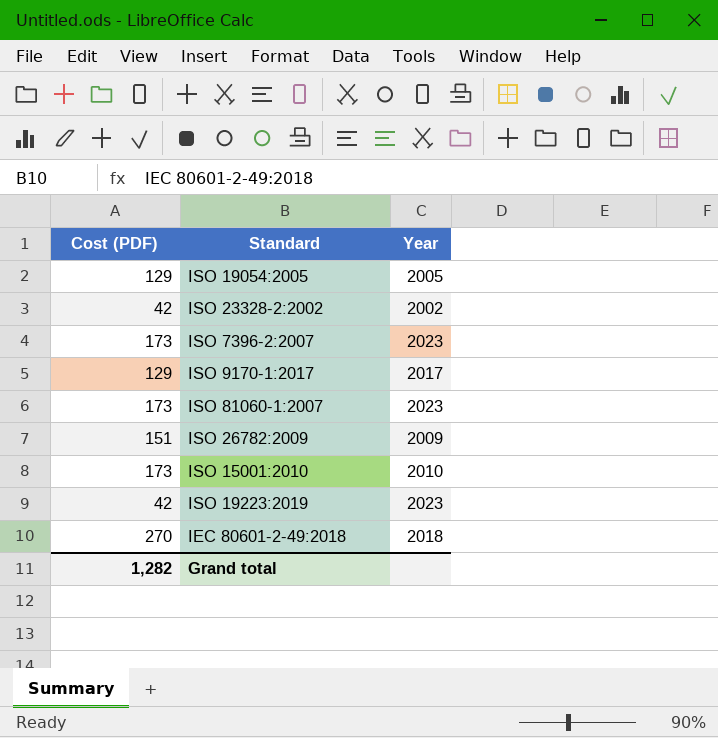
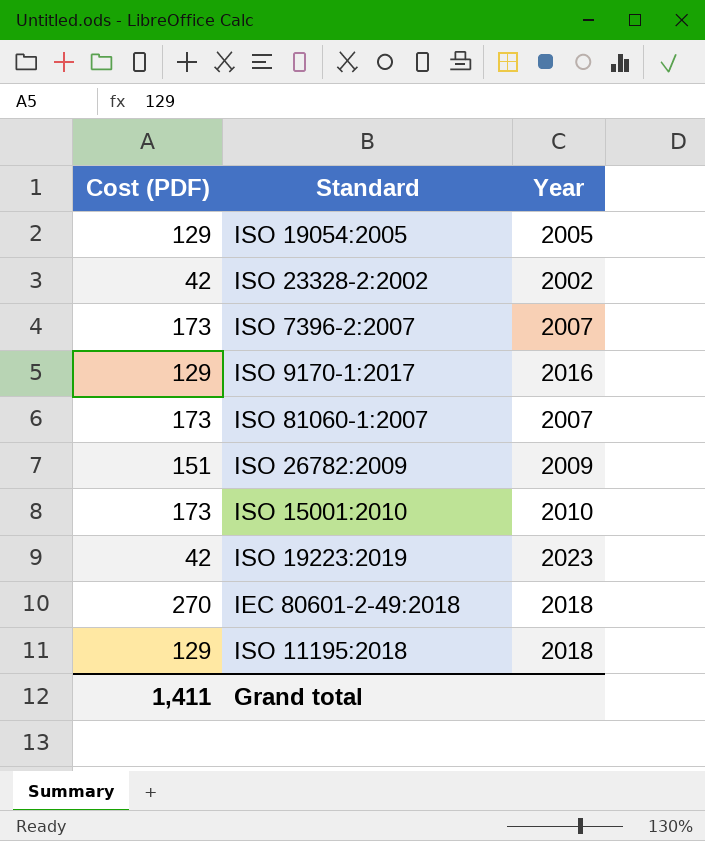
ISO 7396-2:2007 | Year: 2023 -> 2007
ISO 9170-1:2017 | Year: 2017 -> 2016
ISO 81060-1:2007 | Year: 2023 -> 2007
row ISO 11195:2018: none -> 129 | 2018
Grand total | Cost (PDF): 1,282 -> 1,411

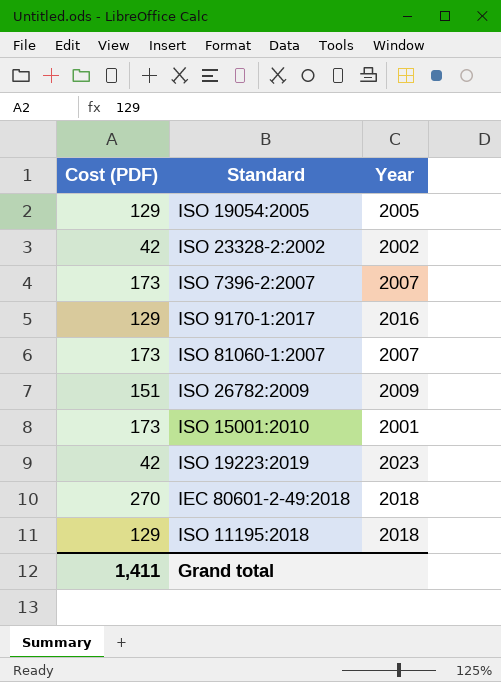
ISO 15001:2010 | Year: 2010 -> 2001

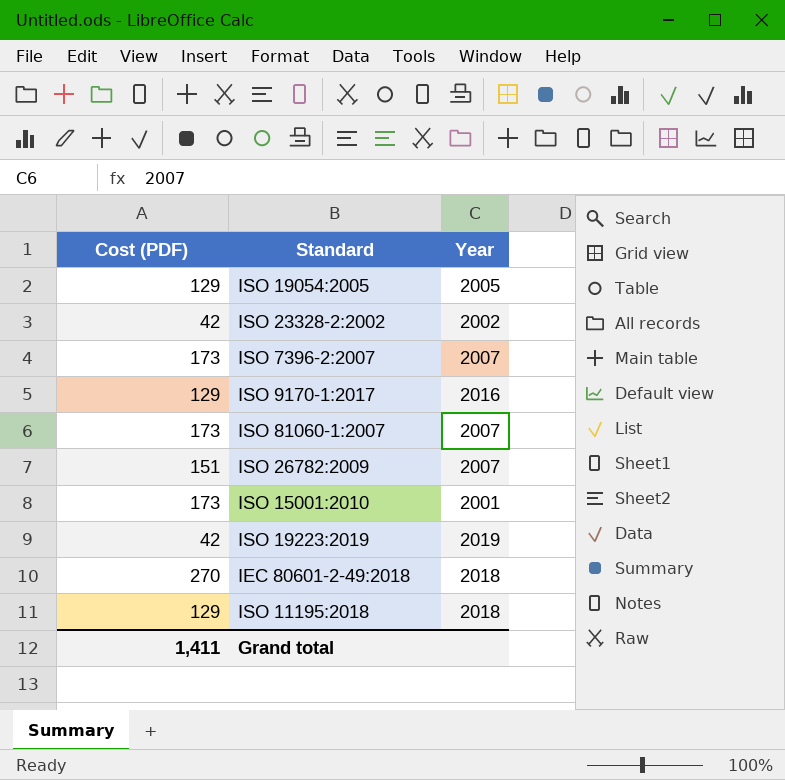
ISO 26782:2009 | Year: 2009 -> 2007
ISO 19223:2019 | Year: 2023 -> 2019

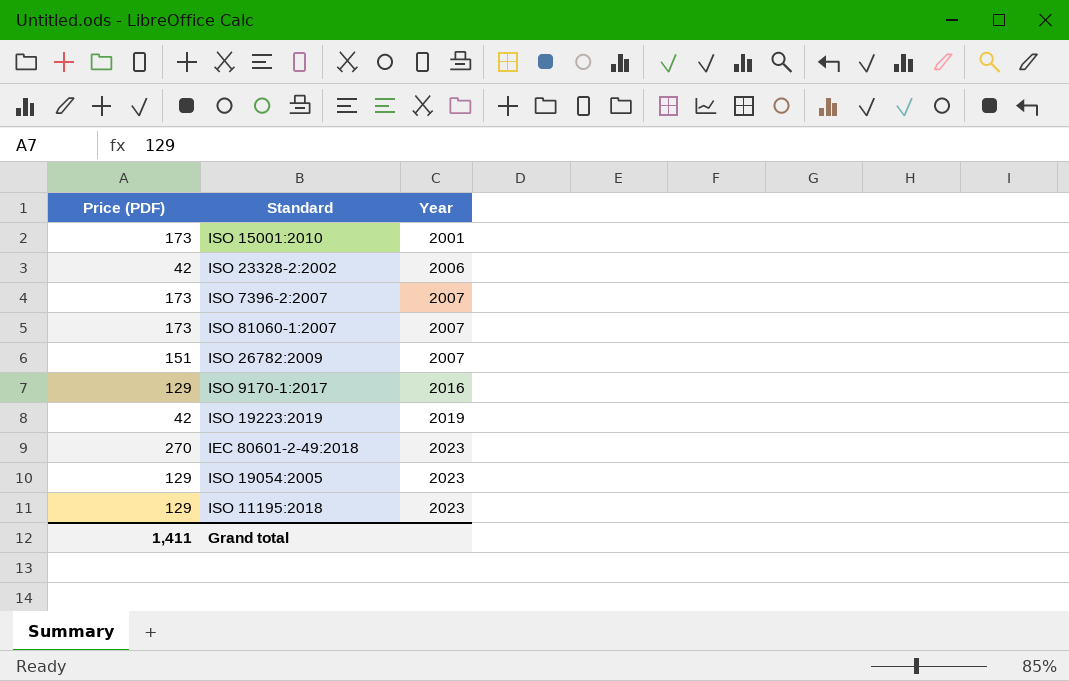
row order: none -> Year ascending
column name: Cost (PDF) -> Price (PDF)
ISO 23328-2:2002 | Year: 2002 -> 2006
IEC 80601-2-49:2018 | Year: 2018 -> 2023
ISO 19054:2005 | Year: 2005 -> 2023
ISO 11195:2018 | Year: 2018 -> 2023

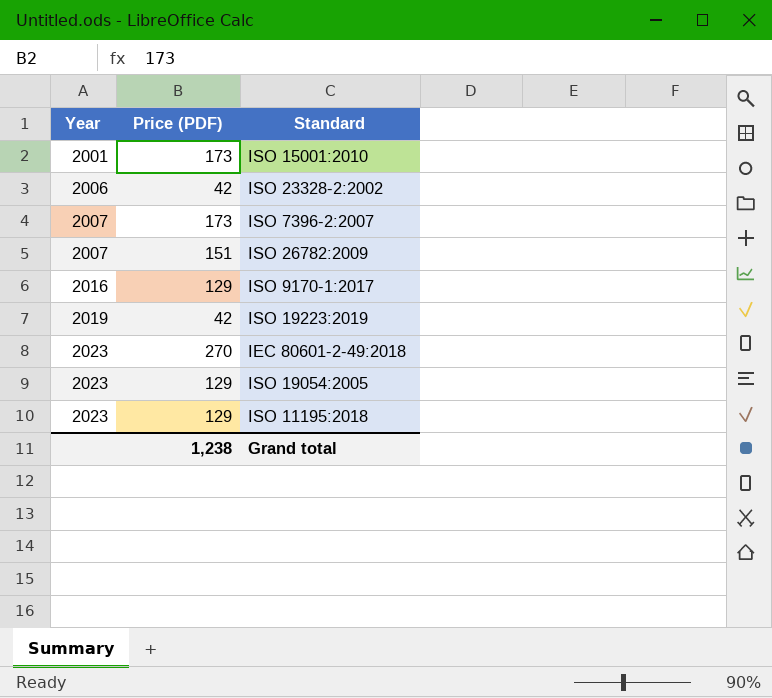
column Year | position: 3 -> 1
row ISO 81060-1:2007: 173 | 2007 -> none
Grand total | Price (PDF): 1,411 -> 1,238

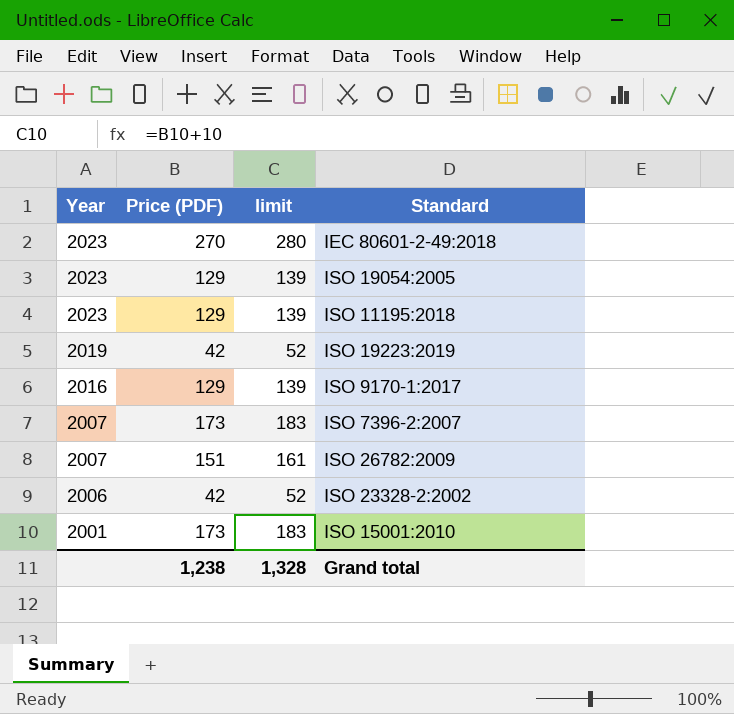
row order: Year ascending -> Year descending
column limit | formula: none -> [Price (PDF)] + 10

